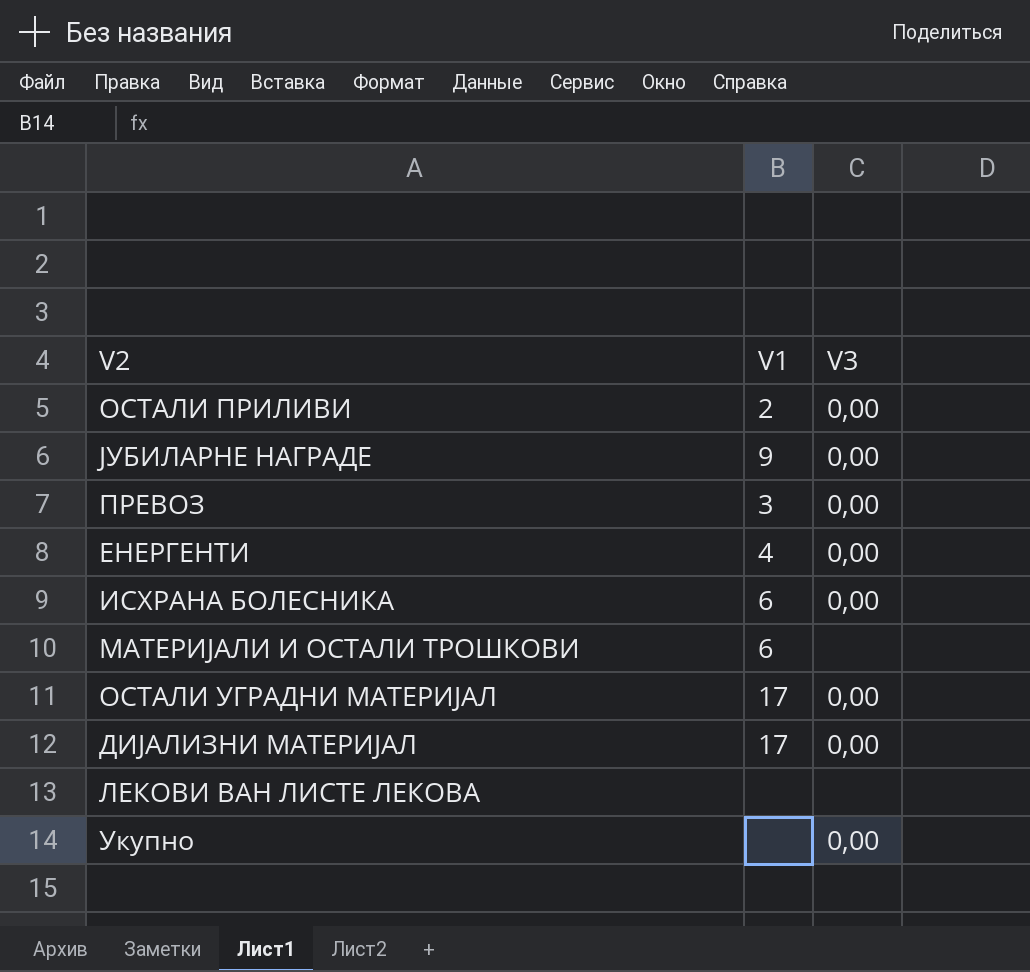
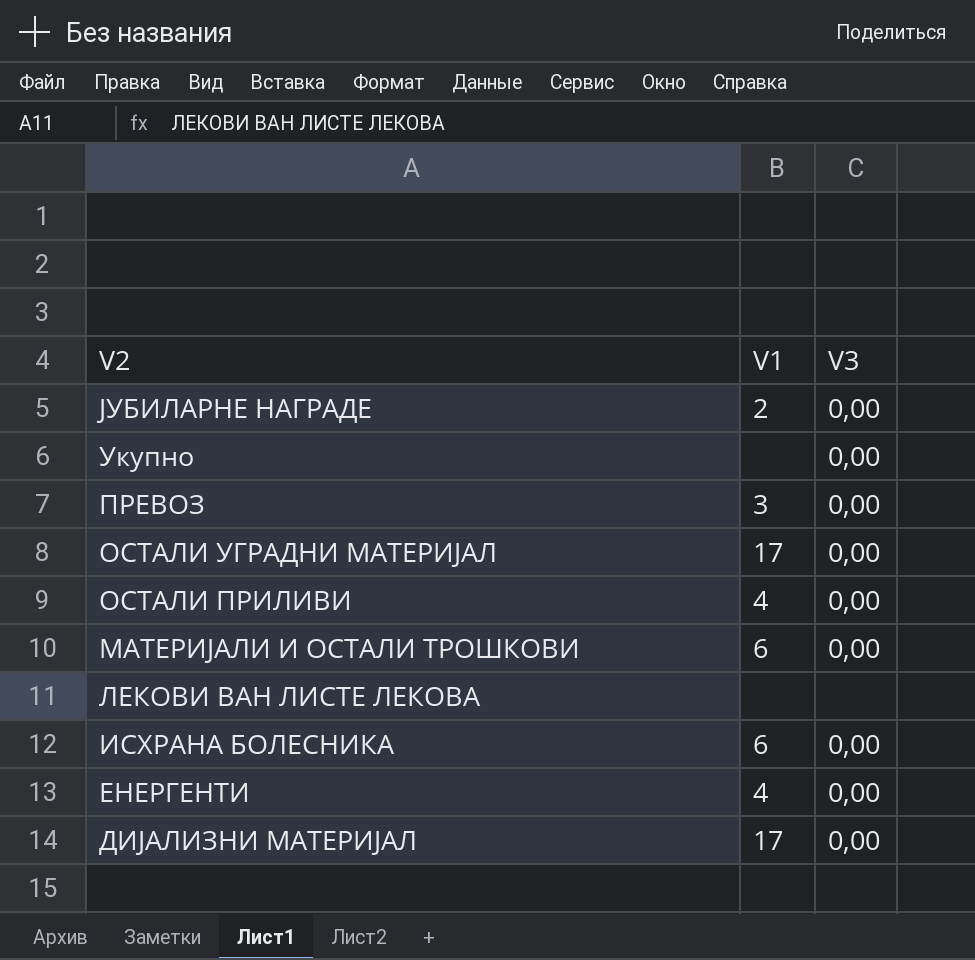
row order: none -> V2 descending
ЈУБИЛАРНЕ НАГРАДЕ | V1: 9 -> 2
ОСТАЛИ ПРИЛИВИ | V1: 2 -> 4
МАТЕРИЈАЛИ И ОСТАЛИ ТРОШКОВИ | V3: none -> 0,00

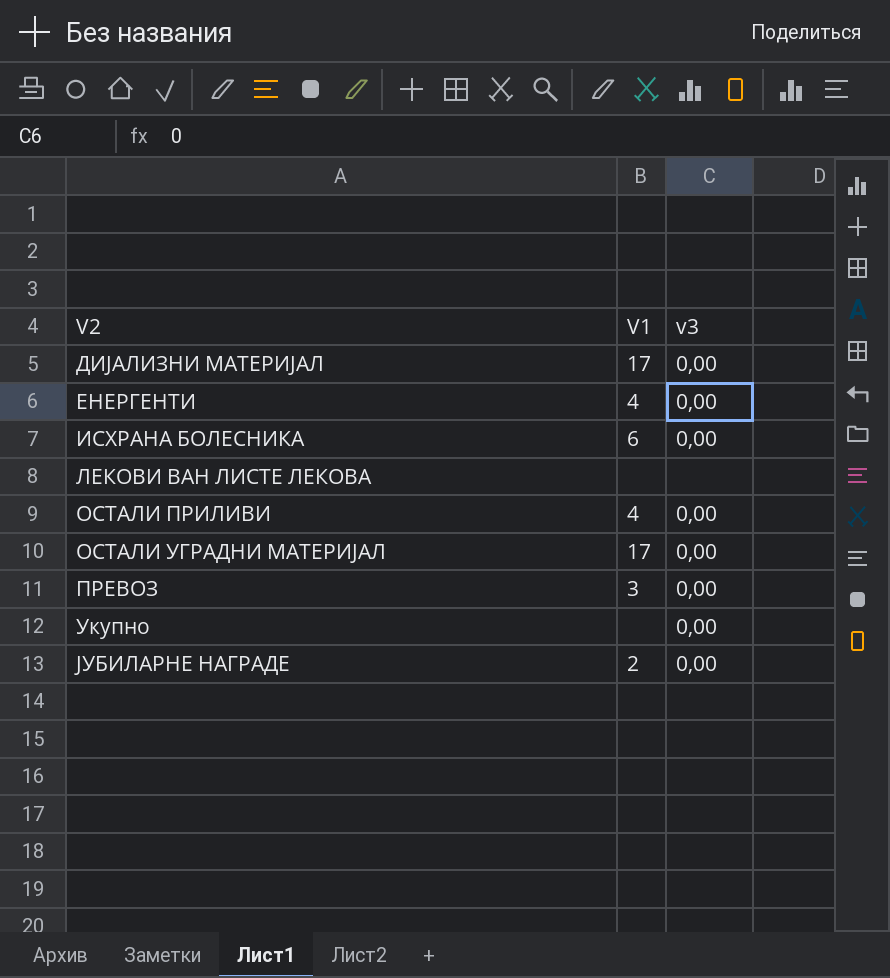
row order: V2 descending -> V2 ascending
column name: V3 -> v3
row МАТЕРИЈАЛИ И ОСТАЛИ ТРОШКОВИ: 6 | 0,00 -> none

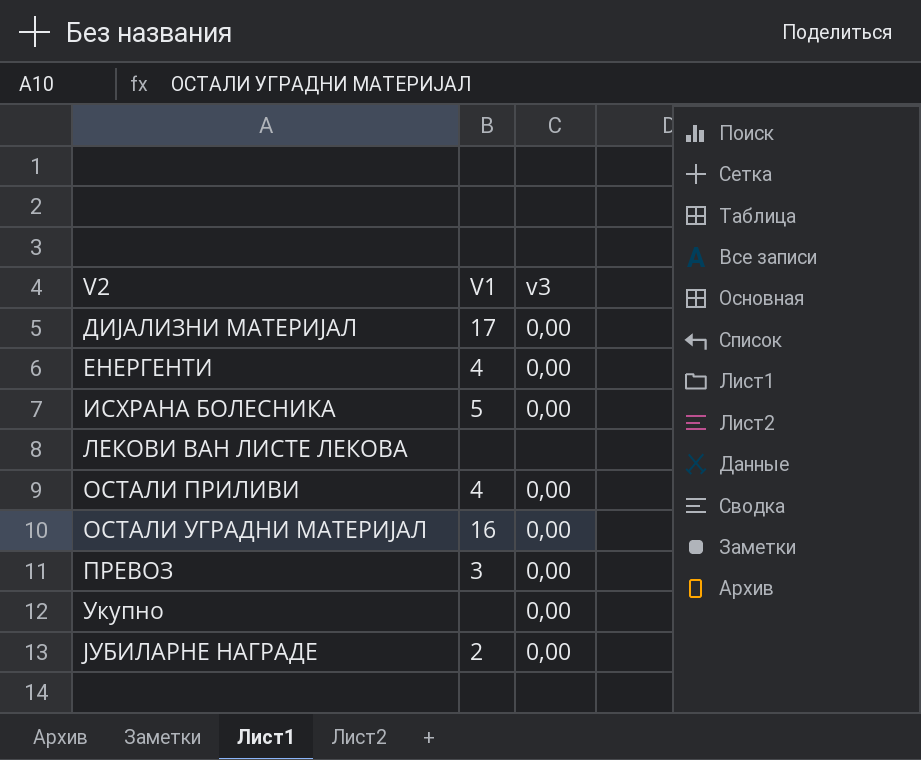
ИСХРАНА БОЛЕСНИКА | V1: 6 -> 5
ОСТАЛИ УГРАДНИ МАТЕРИЈАЛ | V1: 17 -> 16

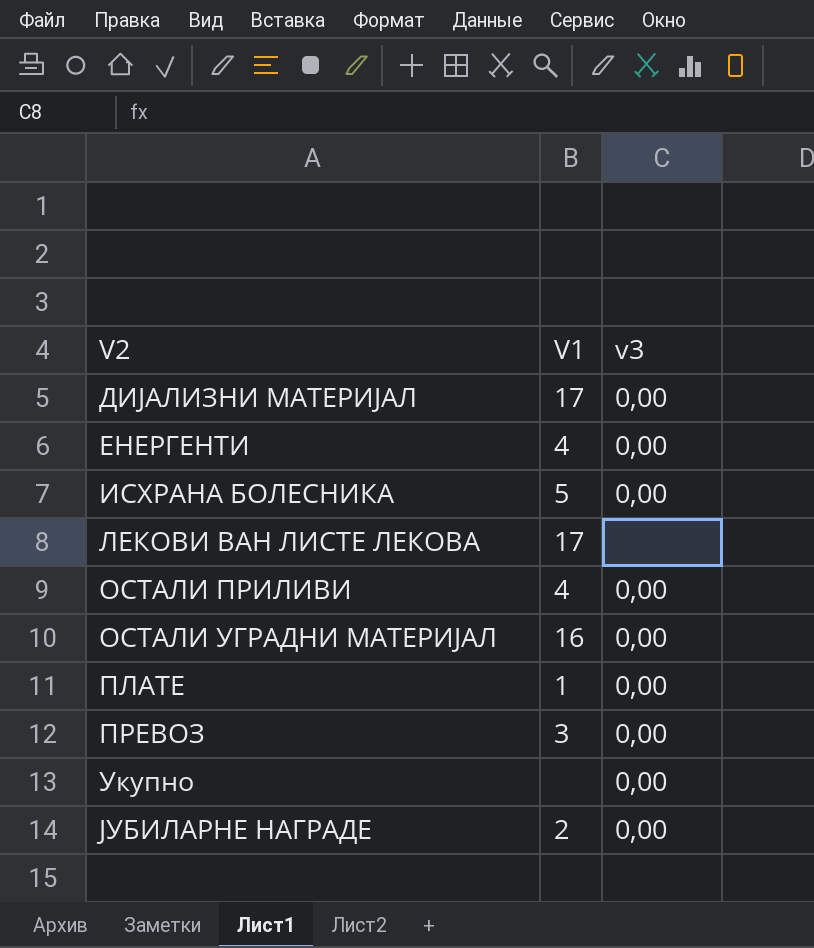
ЛЕКОВИ ВАН ЛИСТЕ ЛЕКОВА | V1: none -> 17
row ПЛАТЕ: none -> 1 | 0,00

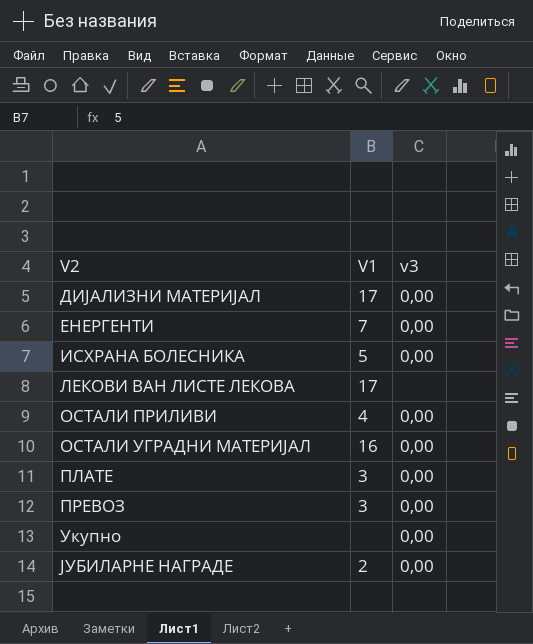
ЕНЕРГЕНТИ | V1: 4 -> 7
ПЛАТЕ | V1: 1 -> 3

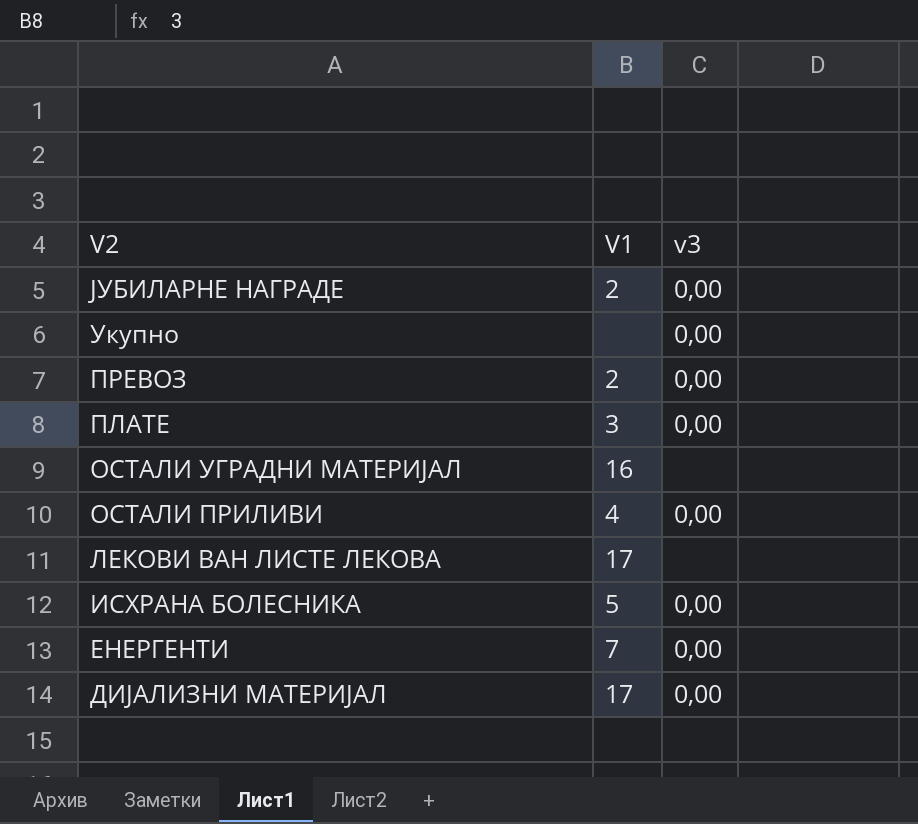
row order: V2 ascending -> V2 descending
ПРЕВОЗ | V1: 3 -> 2
ОСТАЛИ УГРАДНИ МАТЕРИЈАЛ | v3: 0,00 -> none

